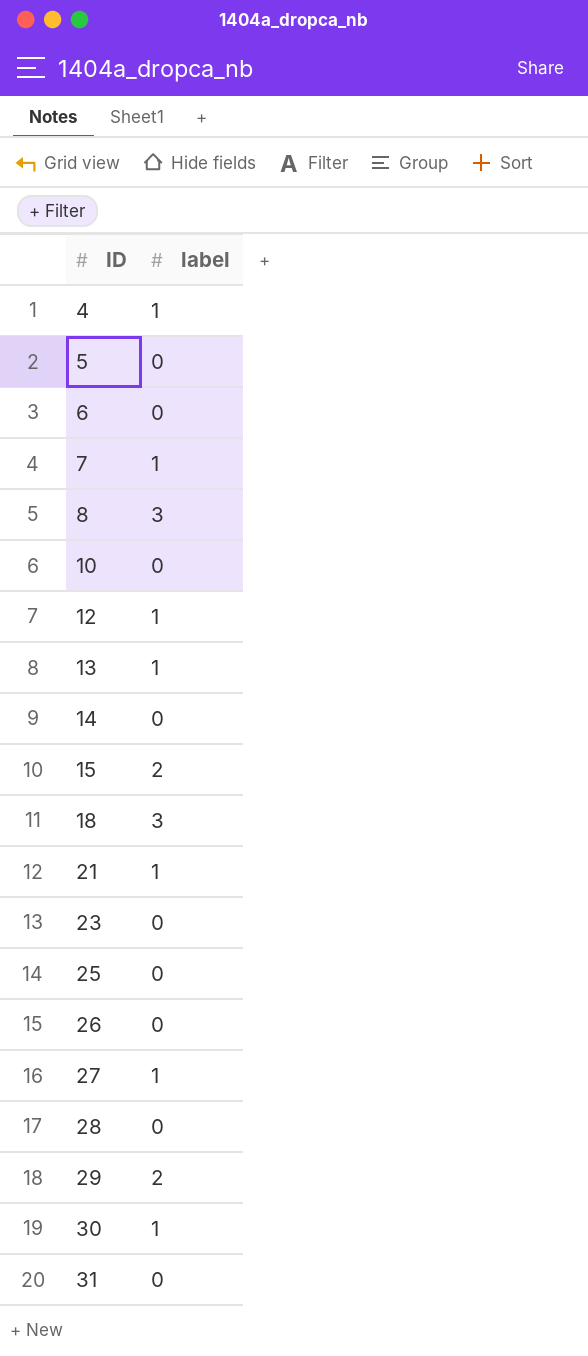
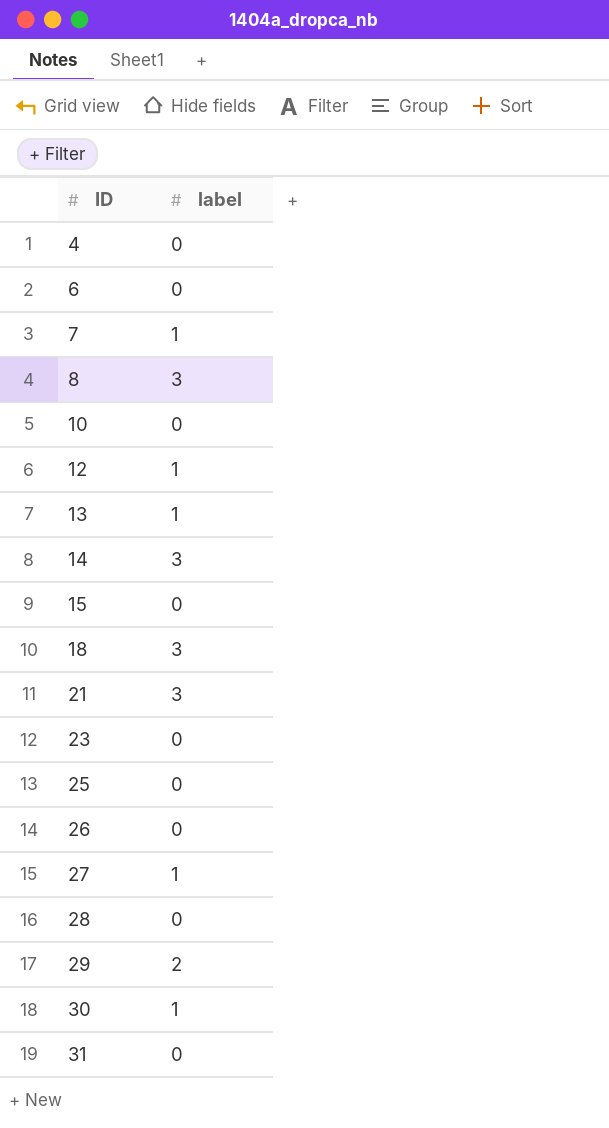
row 5: 0 -> none
4 | label: 1 -> 0
14 | label: 0 -> 3
15 | label: 2 -> 0
21 | label: 1 -> 3

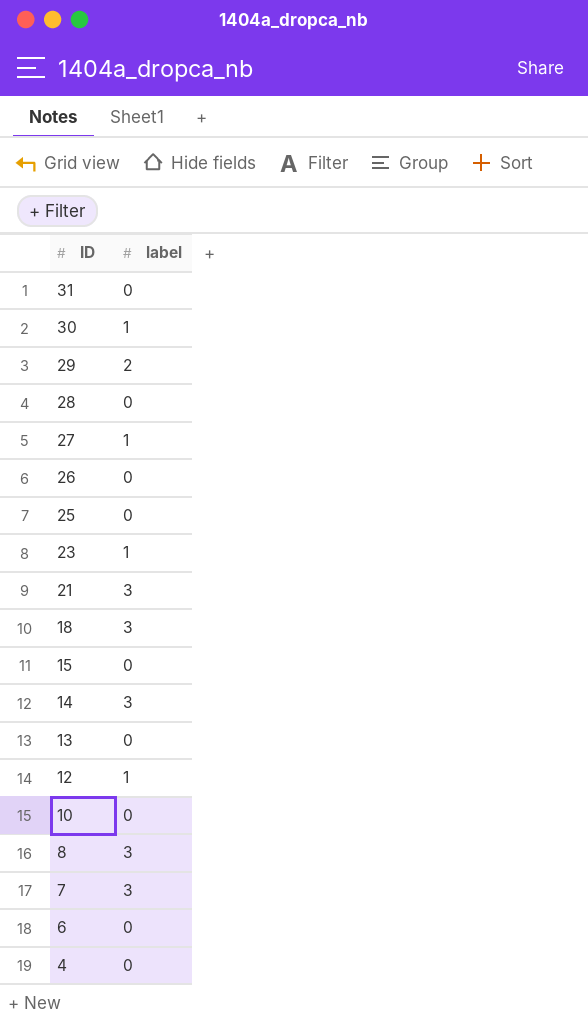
row order: ID ascending -> ID descending
23 | label: 0 -> 1
13 | label: 1 -> 0
7 | label: 1 -> 3

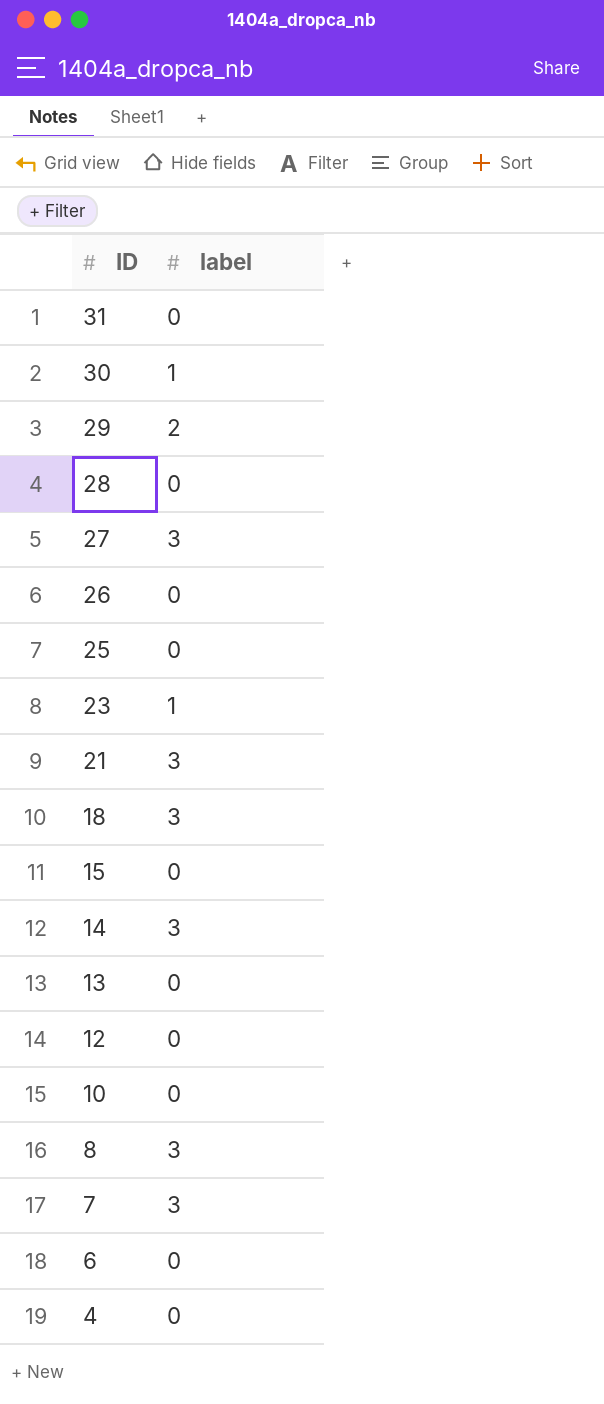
27 | label: 1 -> 3
12 | label: 1 -> 0

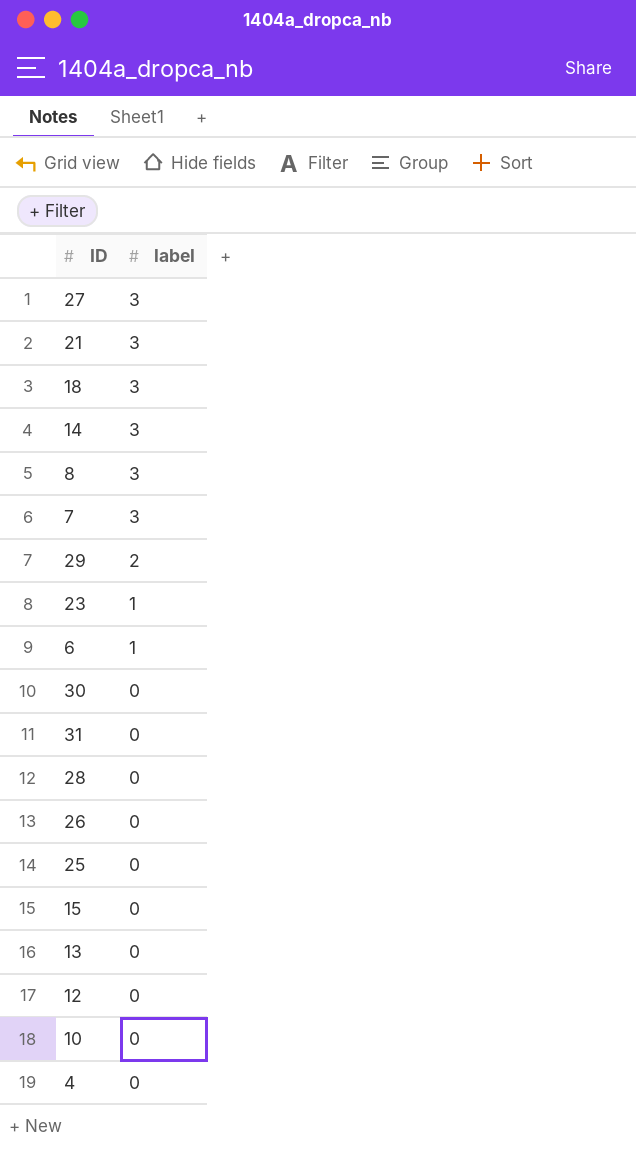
row order: ID descending -> label descending
6 | label: 0 -> 1
30 | label: 1 -> 0

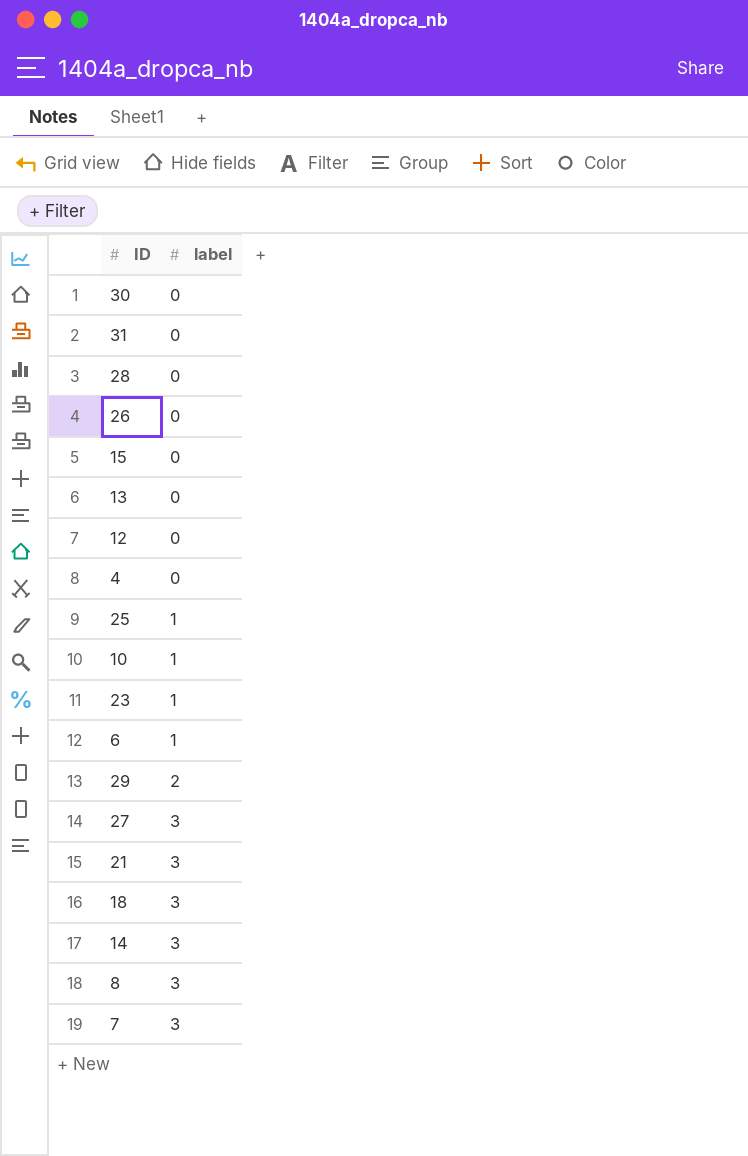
row order: label descending -> label ascending
25 | label: 0 -> 1
10 | label: 0 -> 1

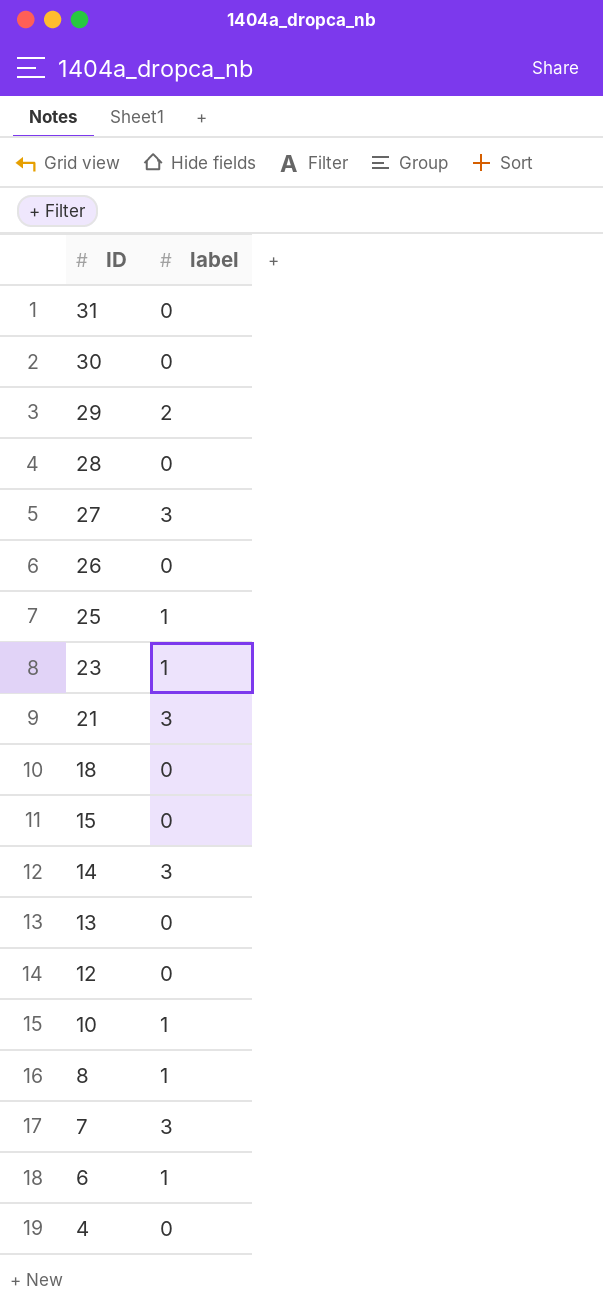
row order: label ascending -> ID descending
18 | label: 3 -> 0
8 | label: 3 -> 1

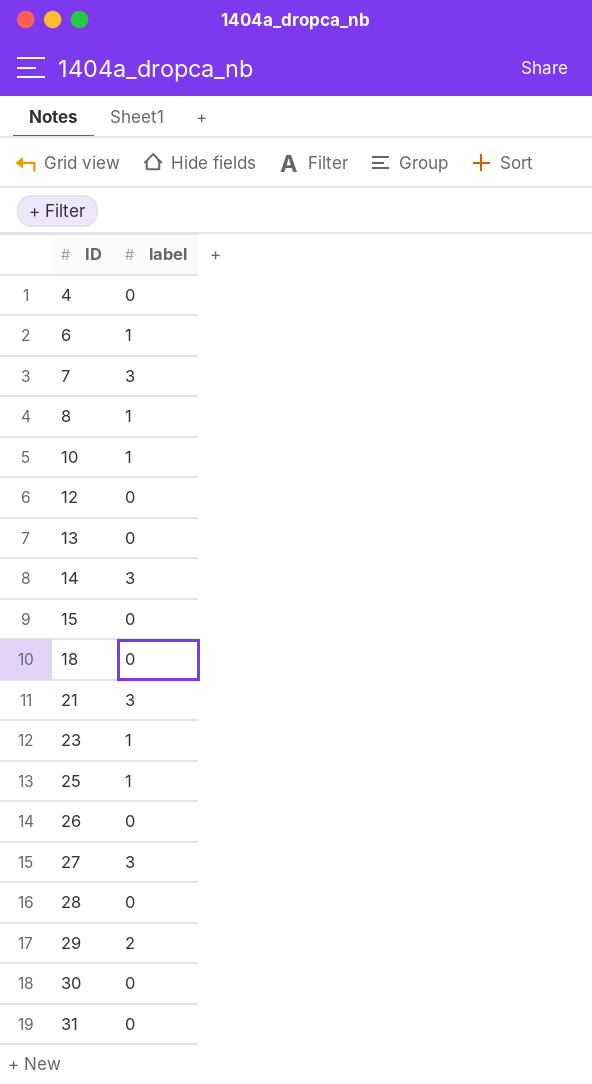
row order: ID descending -> ID ascending

